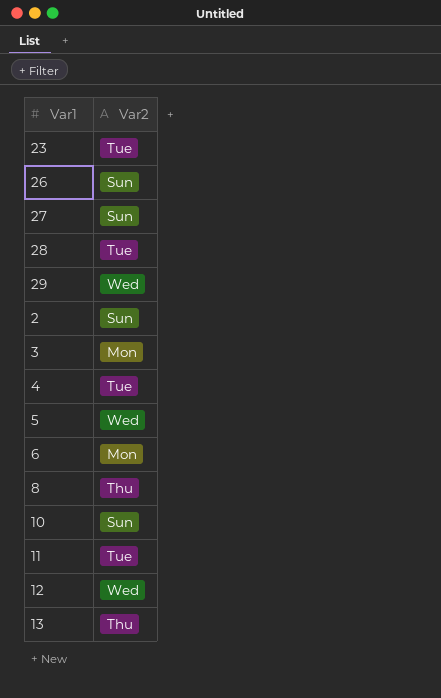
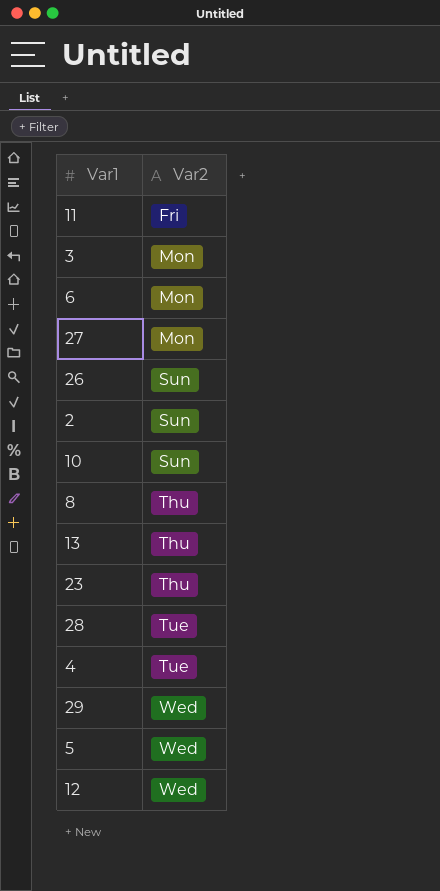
row order: none -> Var2 ascending
11 | Var2: Tue -> Fri
27 | Var2: Sun -> Mon
23 | Var2: Tue -> Thu

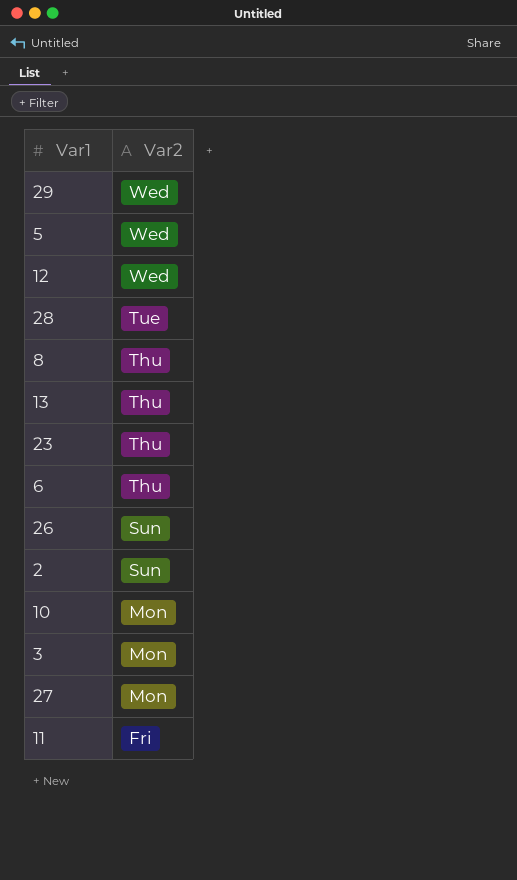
row order: Var2 ascending -> Var2 descending
row 4: Tue -> none
6 | Var2: Mon -> Thu
10 | Var2: Sun -> Mon

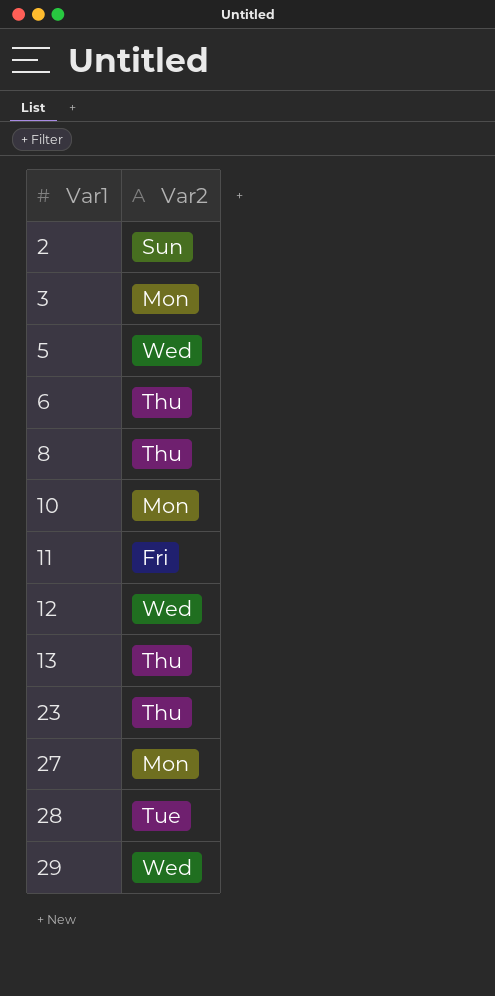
row order: Var2 descending -> Var1 ascending
row 26: Sun -> none

